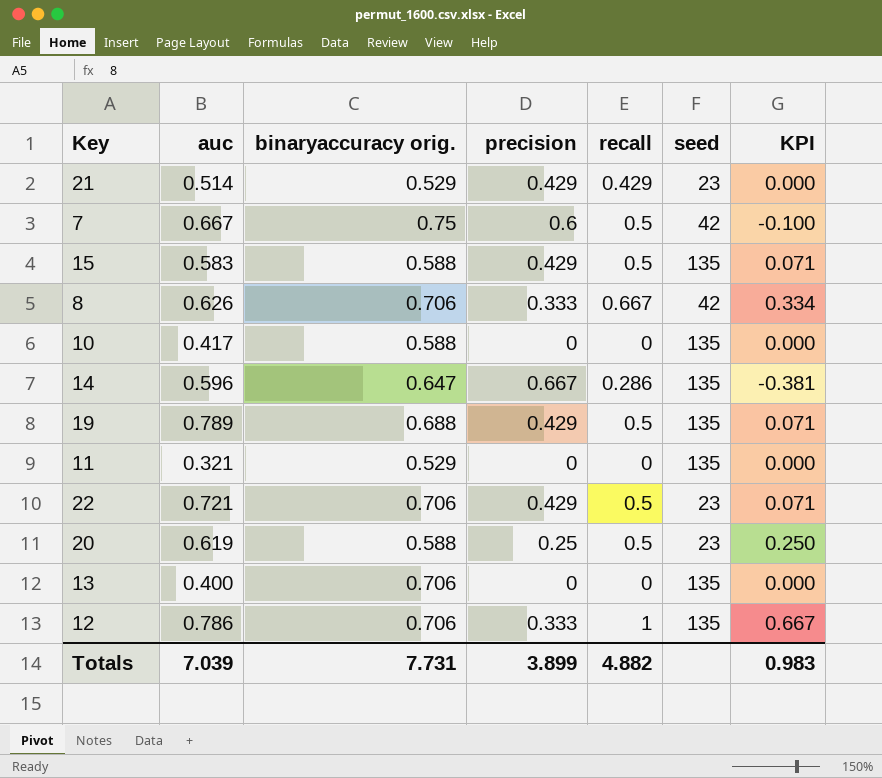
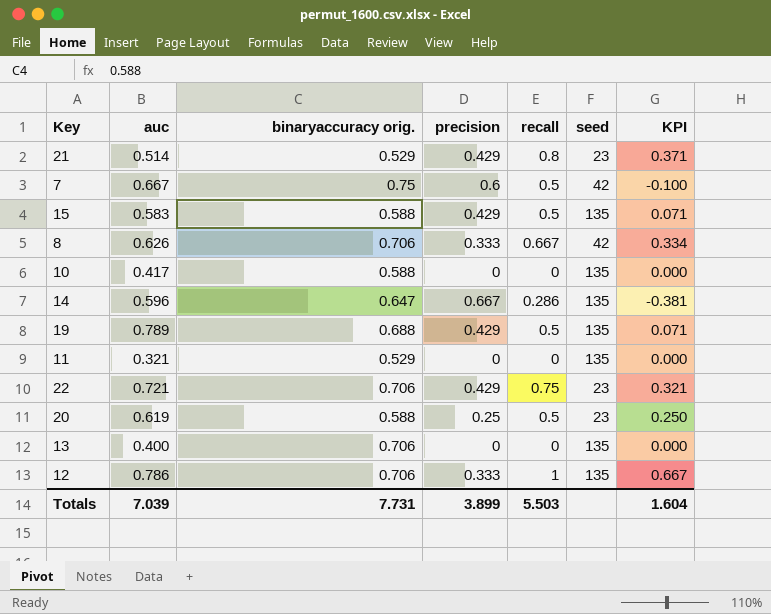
21 | recall: 0.429 -> 0.8
21 | KPI: 0.000 -> 0.371
22 | recall: 0.5 -> 0.75
22 | KPI: 0.071 -> 0.321
Totals | recall: 4.882 -> 5.503
Totals | KPI: 0.983 -> 1.604

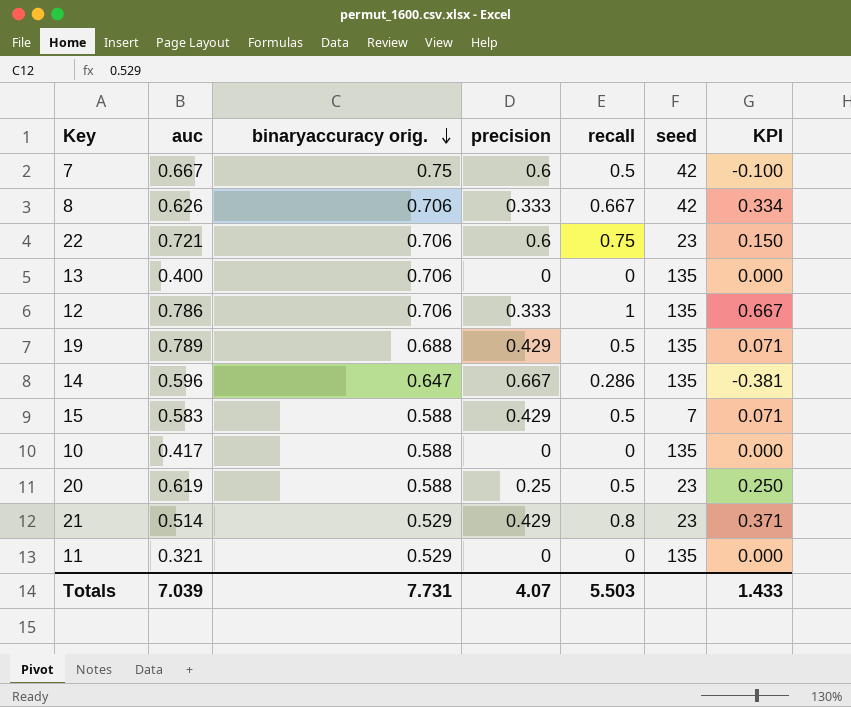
row order: none -> binaryaccuracy orig. descending
22 | precision: 0.429 -> 0.6
22 | KPI: 0.321 -> 0.150
15 | seed: 135 -> 7
Totals | precision: 3.899 -> 4.07
Totals | KPI: 1.604 -> 1.433

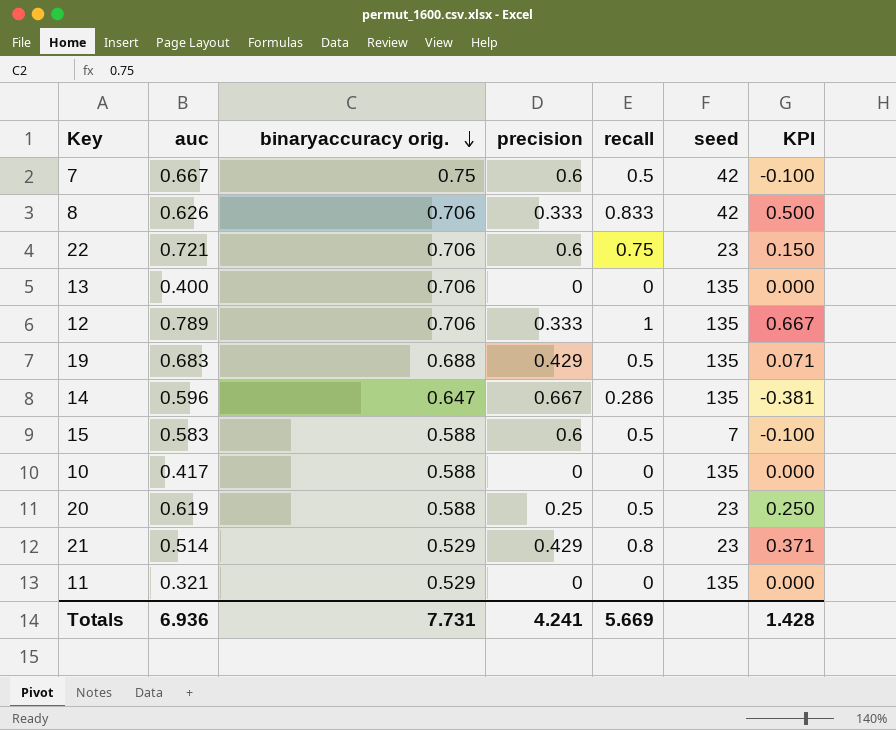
8 | recall: 0.667 -> 0.833
8 | KPI: 0.334 -> 0.500
12 | auc: 0.786 -> 0.789
19 | auc: 0.789 -> 0.683
15 | precision: 0.429 -> 0.6
15 | KPI: 0.071 -> -0.100
Totals | auc: 7.039 -> 6.936
Totals | precision: 4.07 -> 4.241
Totals | recall: 5.503 -> 5.669
Totals | KPI: 1.433 -> 1.428

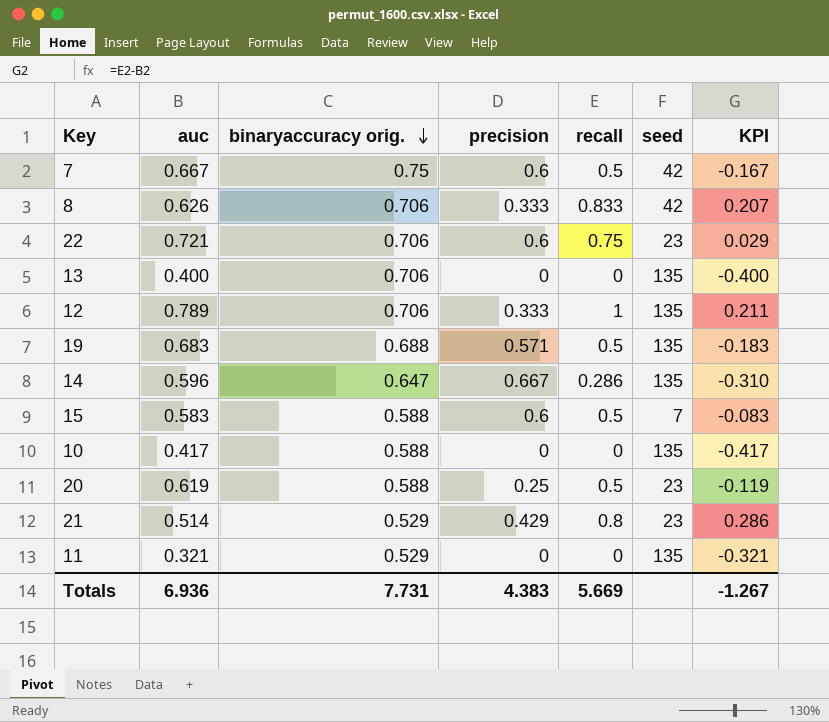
column KPI | formula: [recall] - [precision] -> [recall] - [auc]
19 | precision: 0.429 -> 0.571
Totals | precision: 4.241 -> 4.383
Totals | KPI: 1.428 -> -1.267

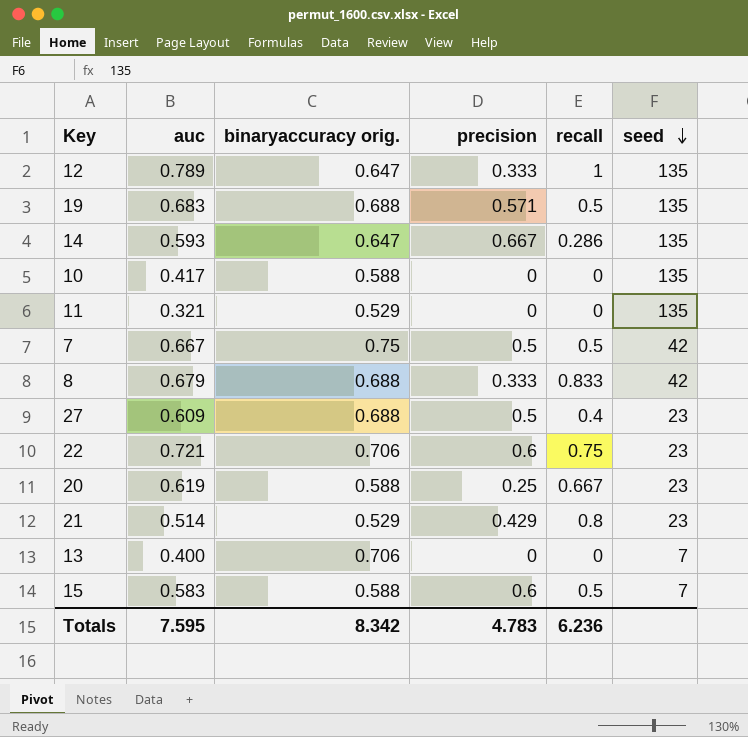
row order: binaryaccuracy orig. descending -> seed descending
column KPI | formula: [recall] - [auc] -> none
12 | binaryaccuracy orig.: 0.706 -> 0.647
14 | auc: 0.596 -> 0.593
7 | precision: 0.6 -> 0.5
8 | auc: 0.626 -> 0.679
8 | binaryaccuracy orig.: 0.706 -> 0.688
row 27: none -> 0.609 | 0.688 | 0.5 | 0.4 | 23
20 | recall: 0.5 -> 0.667
13 | seed: 135 -> 7
Totals | auc: 6.936 -> 7.595
Totals | binaryaccuracy orig.: 7.731 -> 8.342
Totals | precision: 4.383 -> 4.783
Totals | recall: 5.669 -> 6.236

